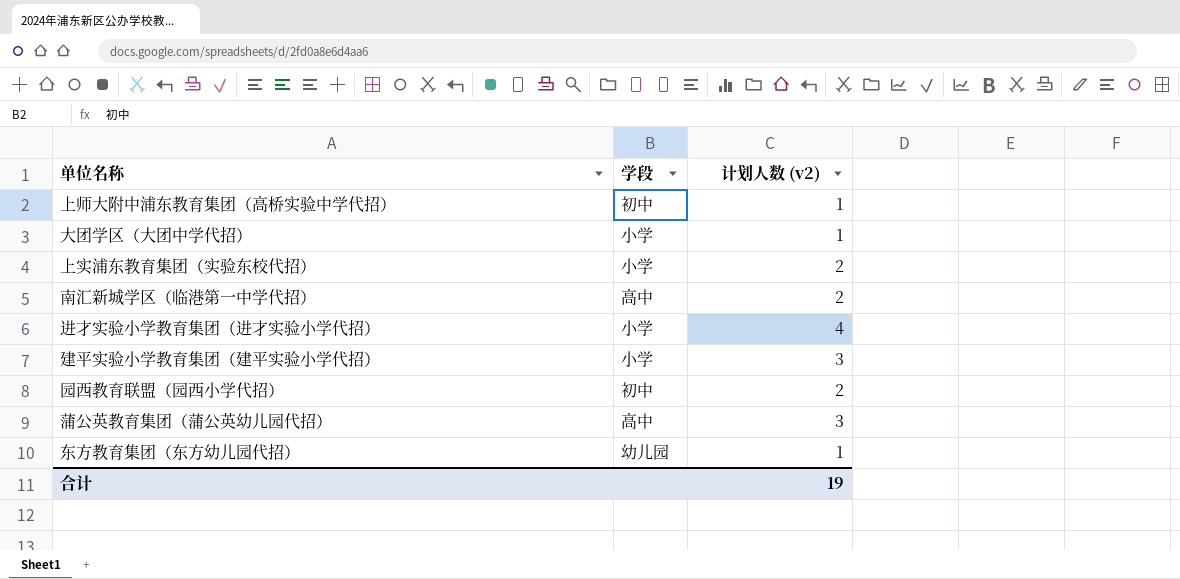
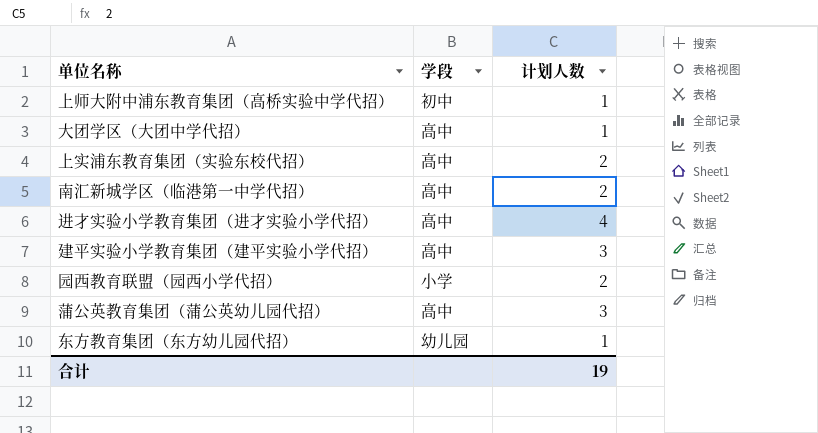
column name: 计划人数 (v2) -> 计划人数
大团学区（大团中学代招） | 学段: 小学 -> 高中
上实浦东教育集团（实验东校代招） | 学段: 小学 -> 高中
进才实验小学教育集团（进才实验小学代招） | 学段: 小学 -> 高中
建平实验小学教育集团（建平实验小学代招） | 学段: 小学 -> 高中
园西教育联盟（园西小学代招） | 学段: 初中 -> 小学

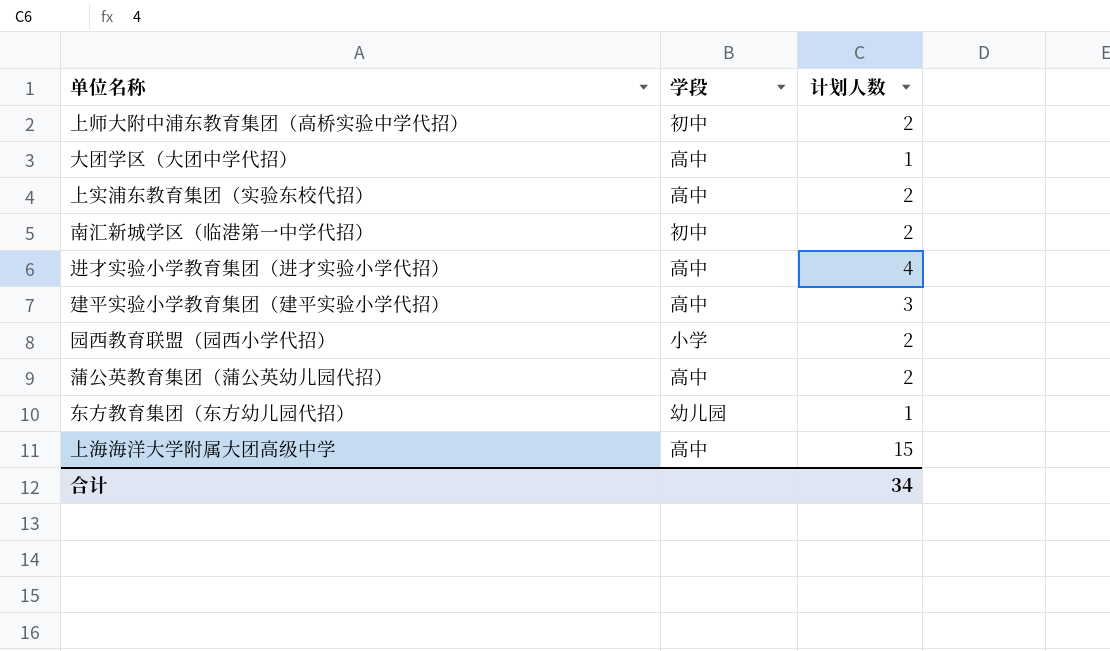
上师大附中浦东教育集团（高桥实验中学代招） | 计划人数: 1 -> 2
南汇新城学区（临港第一中学代招） | 学段: 高中 -> 初中
蒲公英教育集团（蒲公英幼儿园代招） | 计划人数: 3 -> 2
row 上海海洋大学附属大团高级中学: none -> 高中 | 15
合计 | 计划人数: 19 -> 34

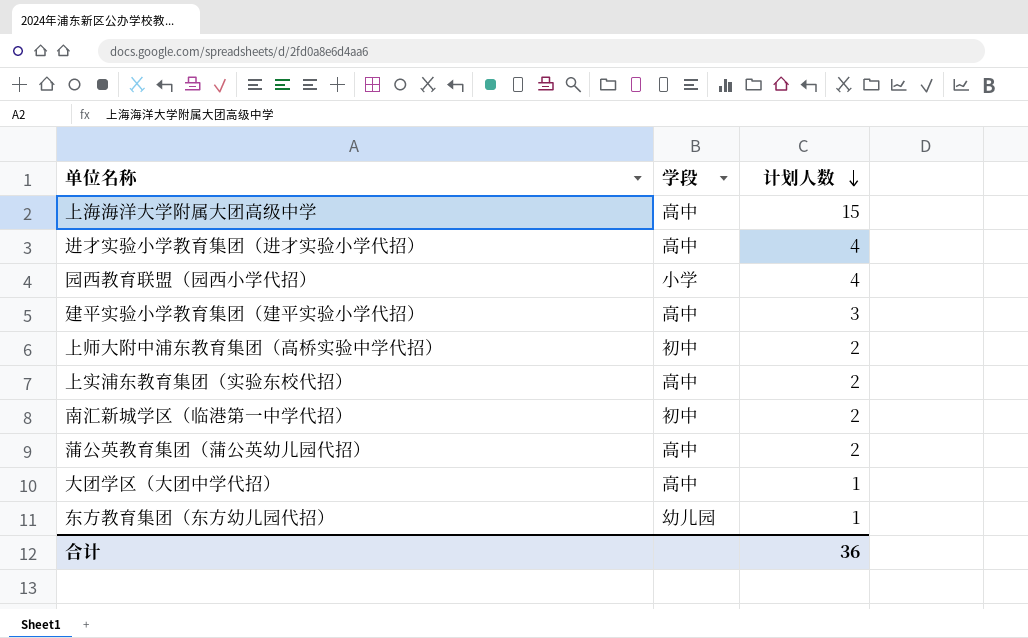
row order: none -> 计划人数 descending
园西教育联盟（园西小学代招） | 计划人数: 2 -> 4
合计 | 计划人数: 34 -> 36

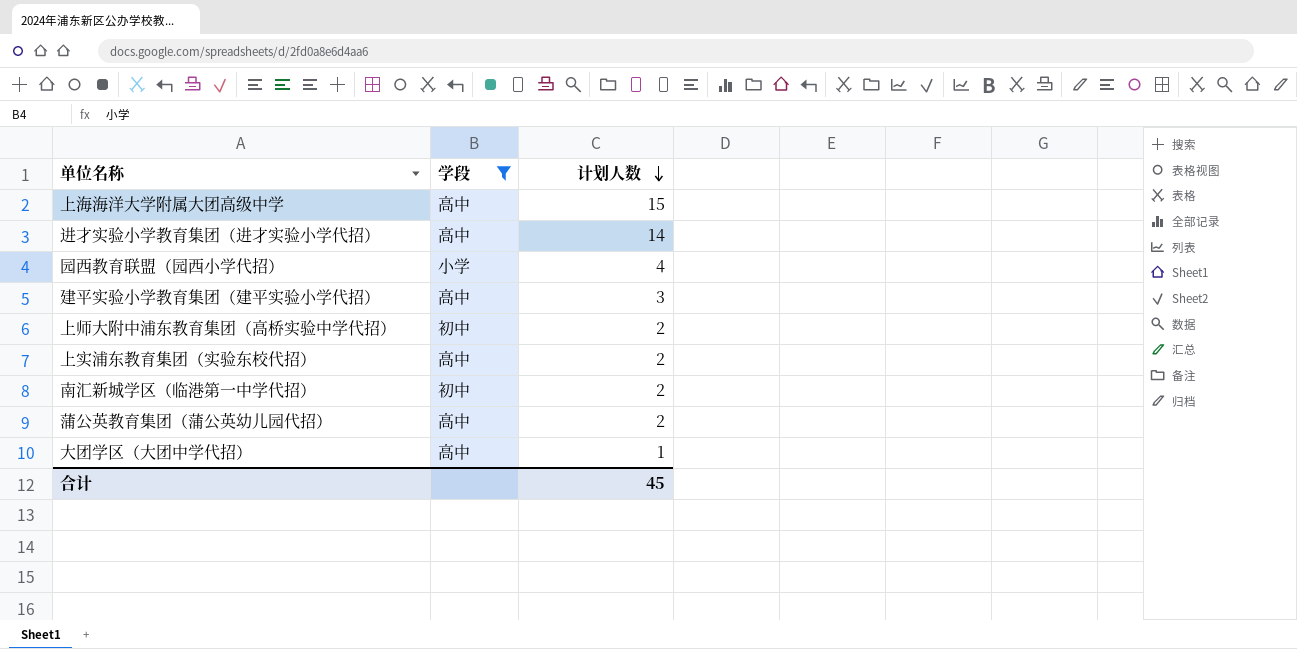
filter: none -> 学段 != 幼儿园
进才实验小学教育集团（进才实验小学代招） | 计划人数: 4 -> 14
合计 | 计划人数: 36 -> 45

